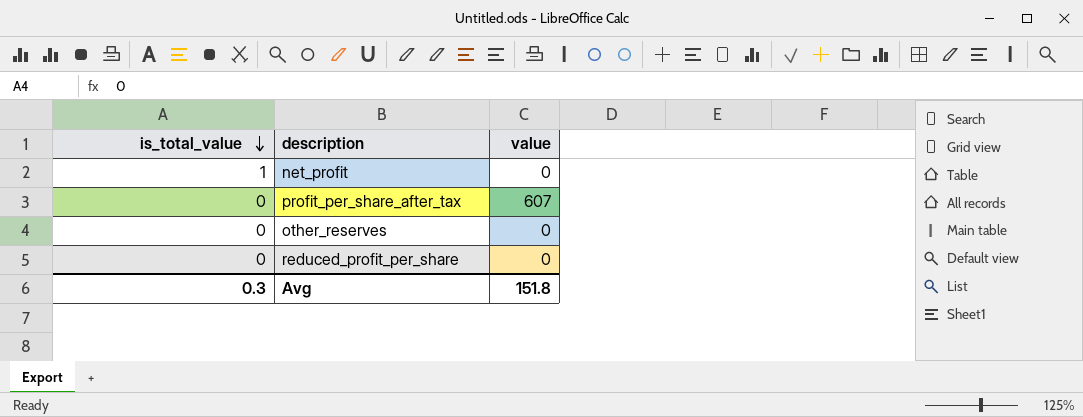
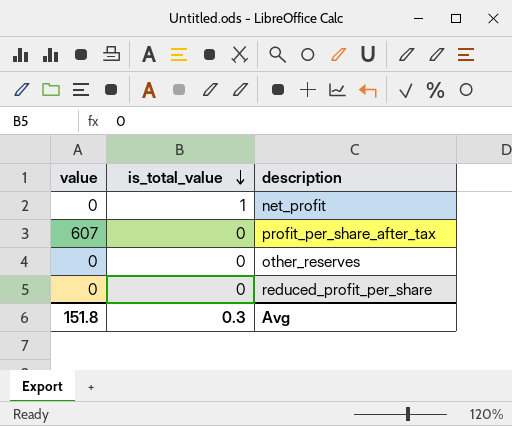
column value | position: 3 -> 1

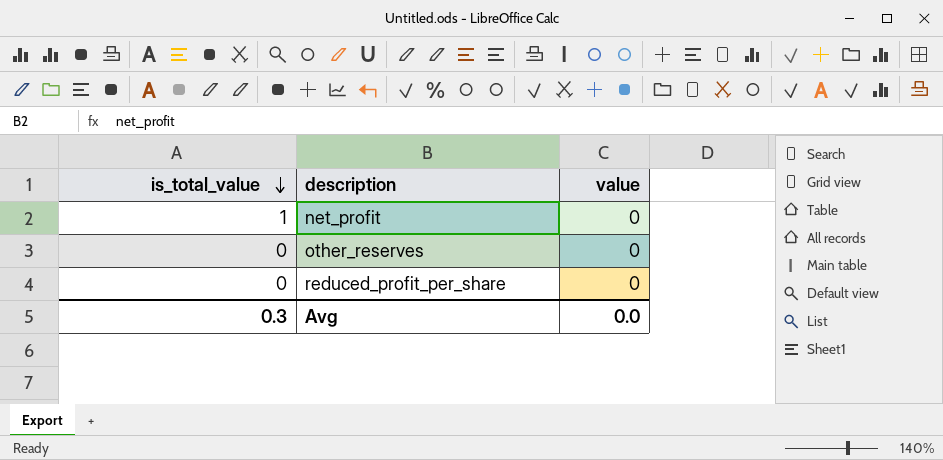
column value | position: 1 -> 3
row profit_per_share_after_tax: 607 | 0 -> none
Avg | value: 151.8 -> 0.0

